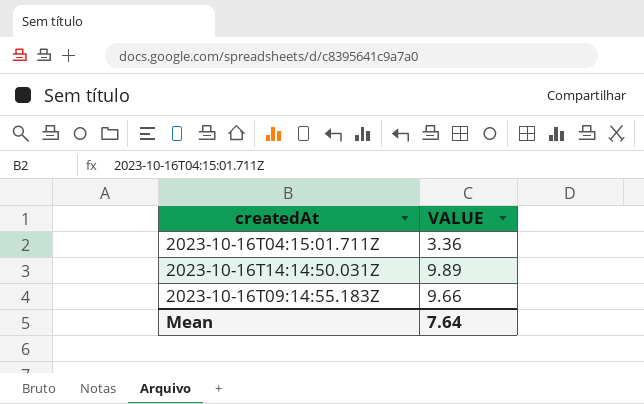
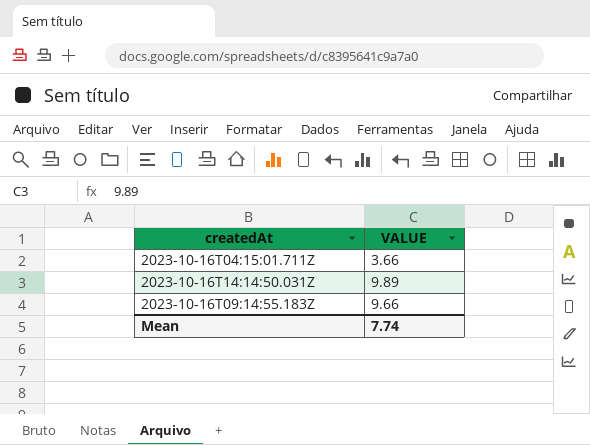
2023-10-16T04:15:01.711Z | VALUE: 3.36 -> 3.66
Mean | VALUE: 7.64 -> 7.74

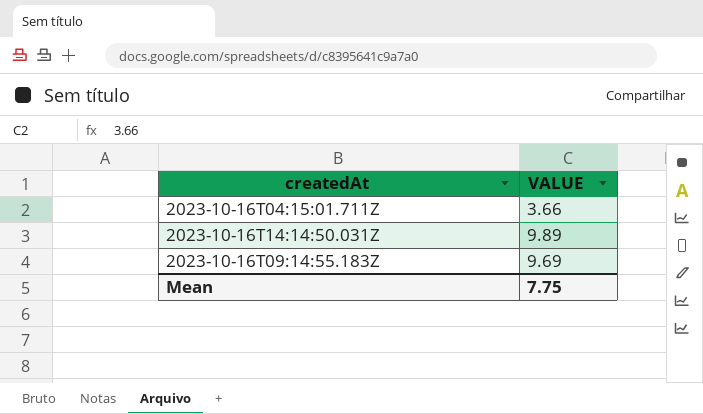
2023-10-16T09:14:55.183Z | VALUE: 9.66 -> 9.69
Mean | VALUE: 7.74 -> 7.75

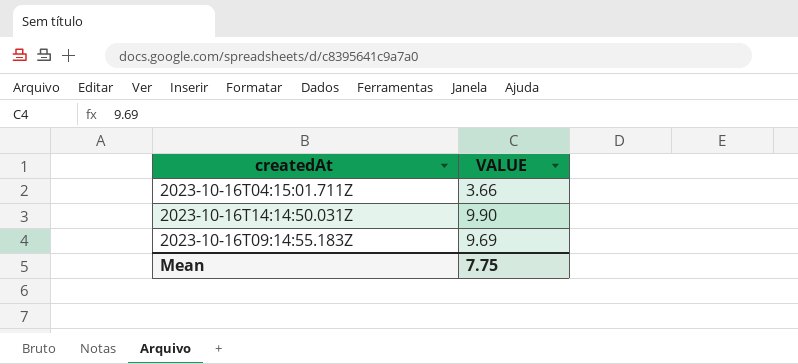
2023-10-16T14:14:50.031Z | VALUE: 9.89 -> 9.90

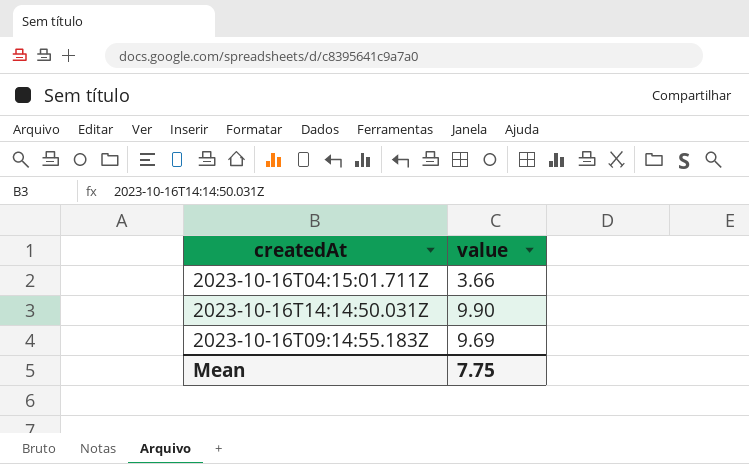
column name: VALUE -> value

